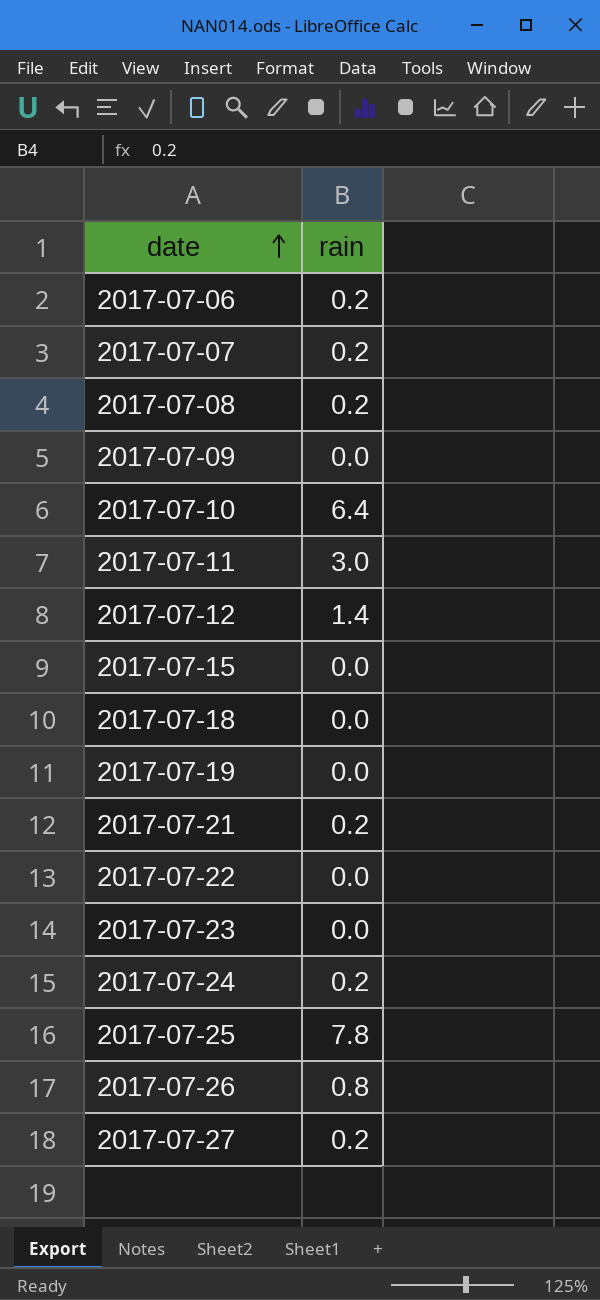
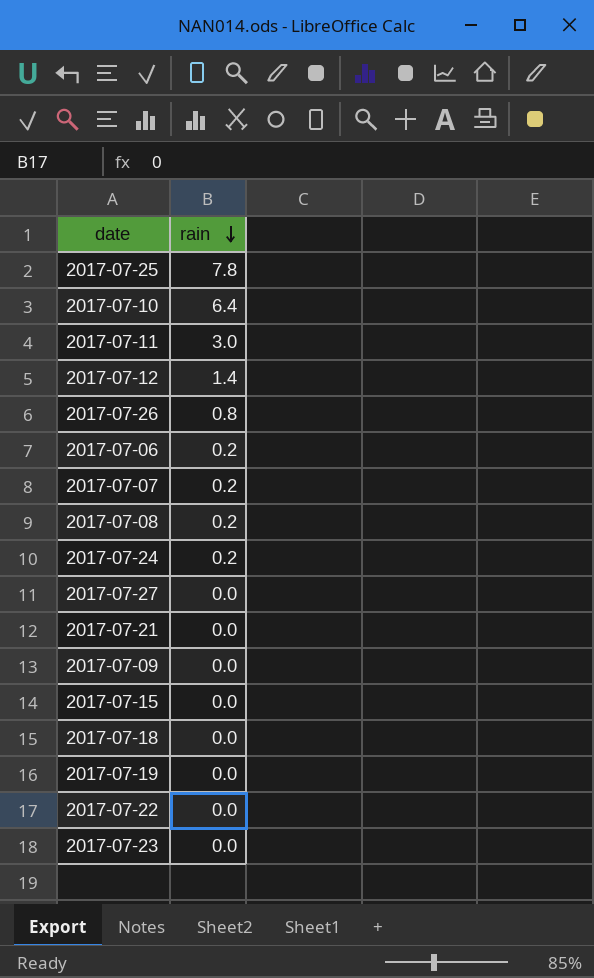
row order: date ascending -> rain descending
2017-07-27 | rain: 0.2 -> 0.0
2017-07-21 | rain: 0.2 -> 0.0

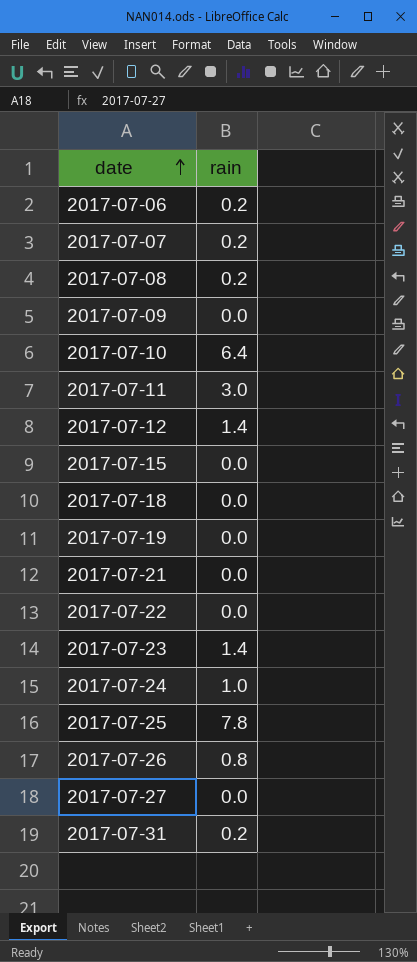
row order: rain descending -> date ascending
2017-07-23 | rain: 0.0 -> 1.4
2017-07-24 | rain: 0.2 -> 1.0
row 2017-07-31: none -> 0.2

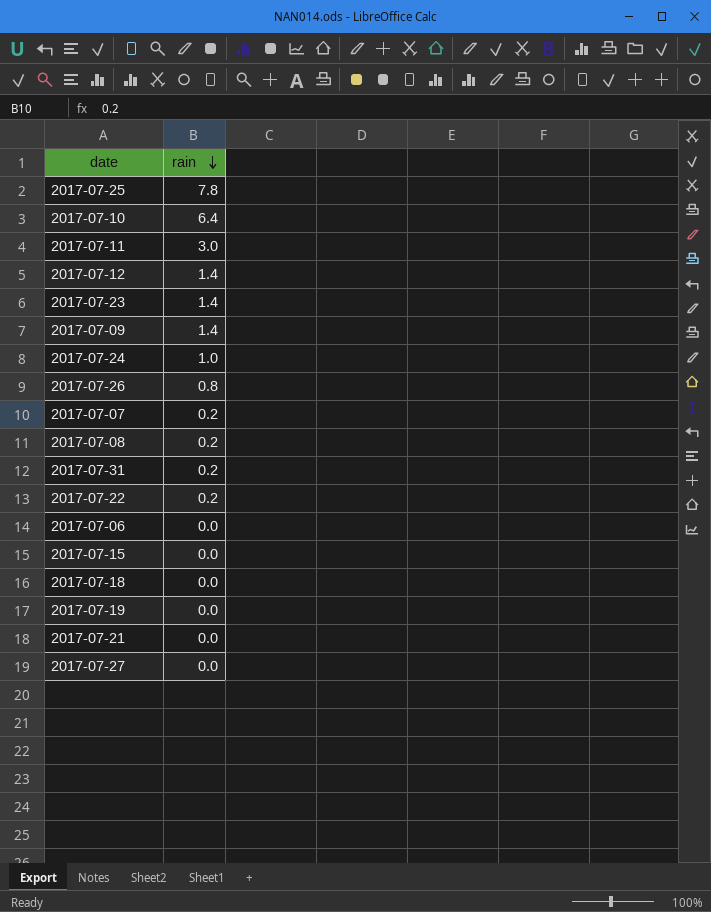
row order: date ascending -> rain descending
2017-07-09 | rain: 0.0 -> 1.4
2017-07-22 | rain: 0.0 -> 0.2
2017-07-06 | rain: 0.2 -> 0.0

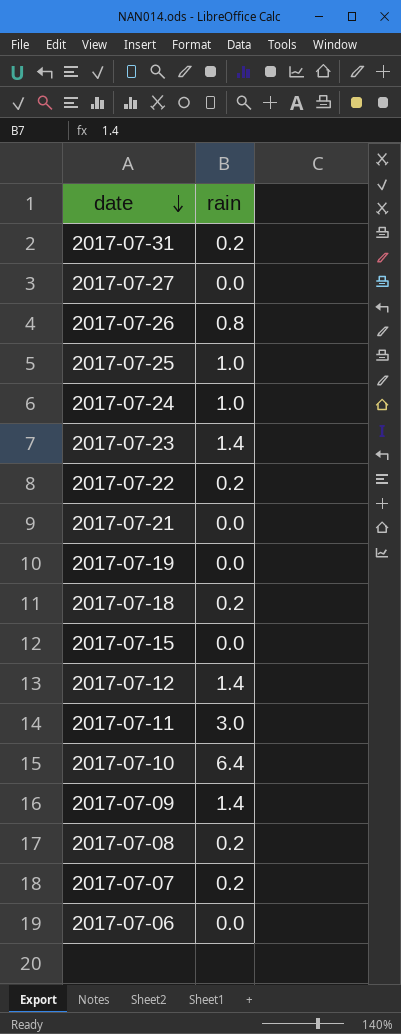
row order: rain descending -> date descending
2017-07-25 | rain: 7.8 -> 1.0
2017-07-18 | rain: 0.0 -> 0.2

